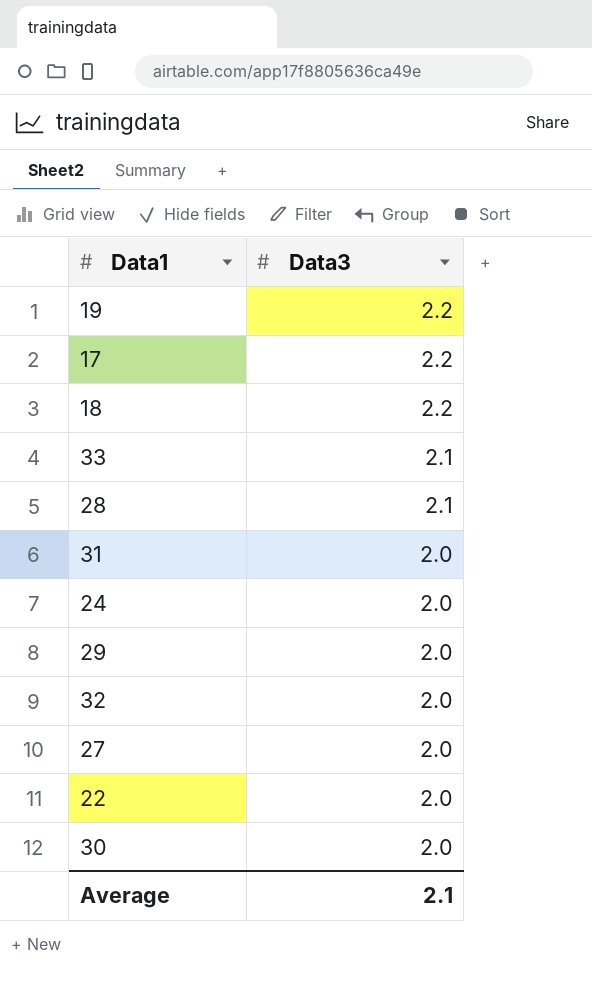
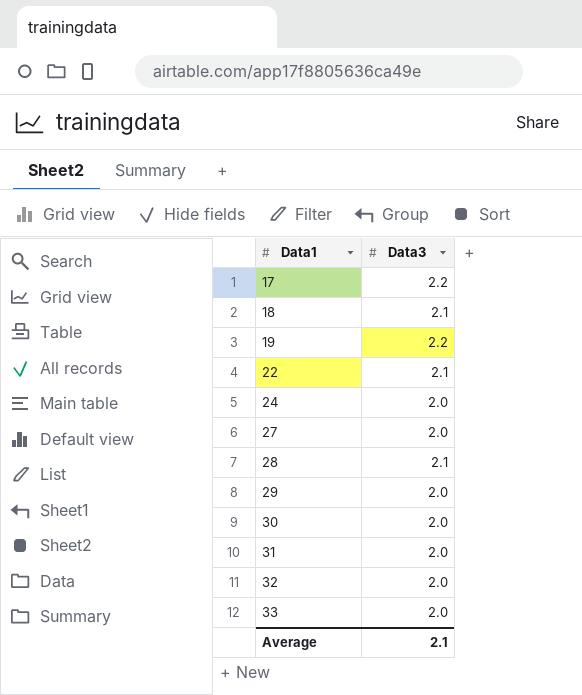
row order: Data3 descending -> Data1 ascending
18 | Data3: 2.2 -> 2.1
22 | Data3: 2.0 -> 2.1
33 | Data3: 2.1 -> 2.0

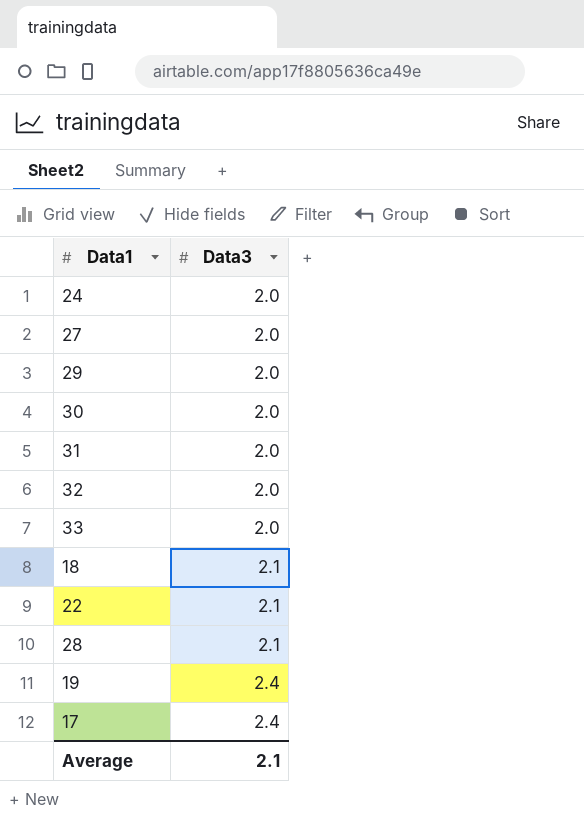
row order: Data1 ascending -> Data3 ascending
19 | Data3: 2.2 -> 2.4
17 | Data3: 2.2 -> 2.4

